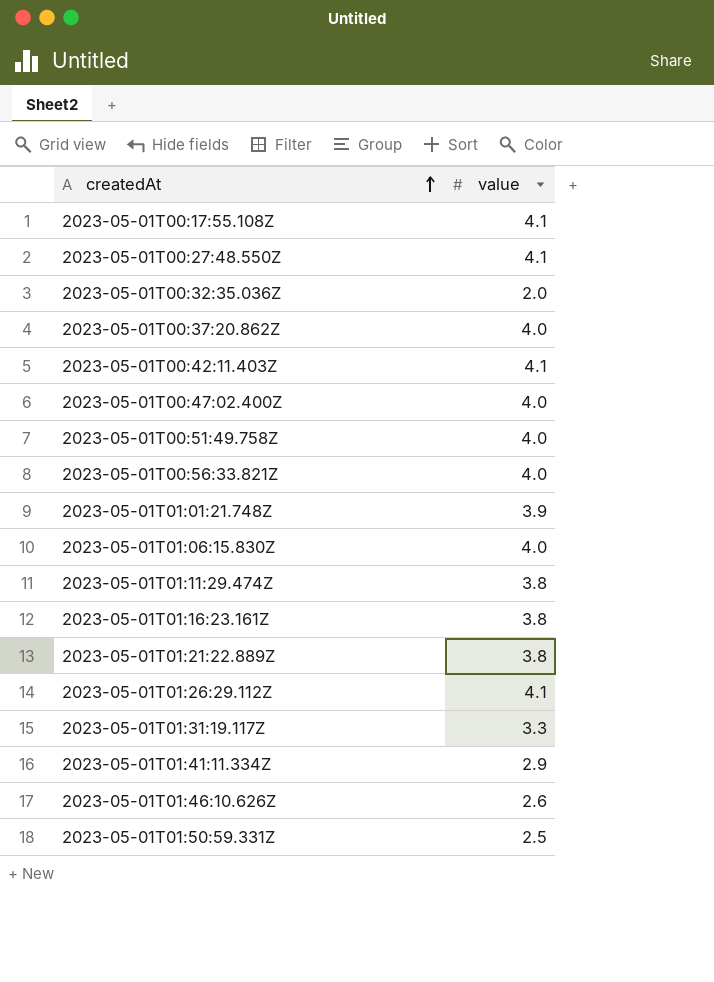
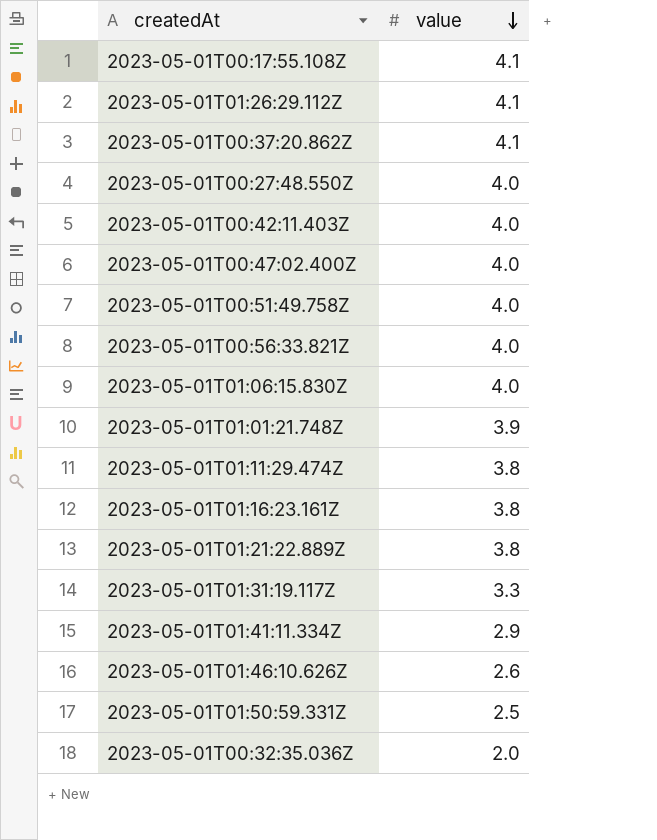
row order: createdAt ascending -> value descending
2023-05-01T00:37:20.862Z | value: 4.0 -> 4.1
2023-05-01T00:27:48.550Z | value: 4.1 -> 4.0
2023-05-01T00:42:11.403Z | value: 4.1 -> 4.0

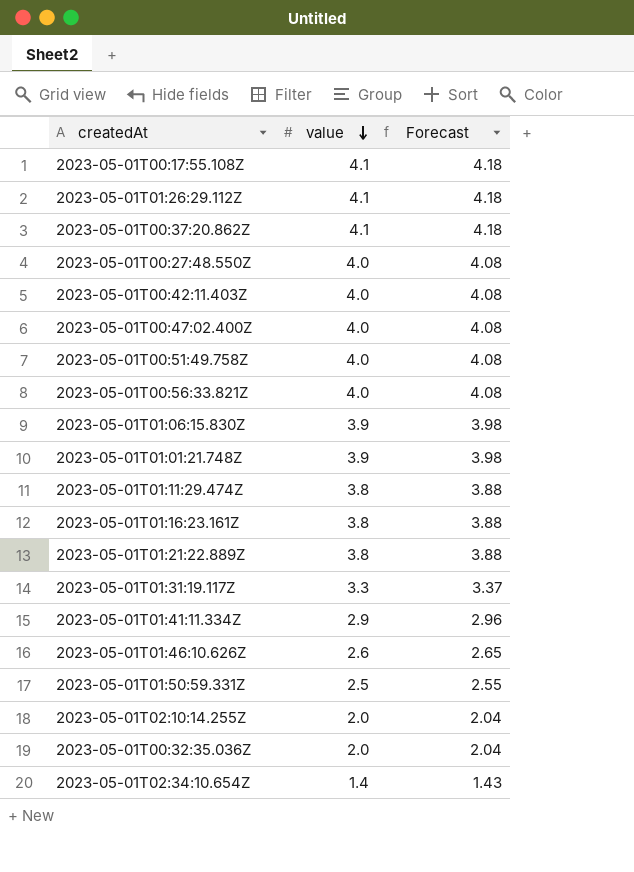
column Forecast | formula: none -> [value] * 1.02
2023-05-01T01:06:15.830Z | value: 4.0 -> 3.9
row 2023-05-01T02:10:14.255Z: none -> 2.0 | 2.04
row 2023-05-01T02:34:10.654Z: none -> 1.4 | 1.43

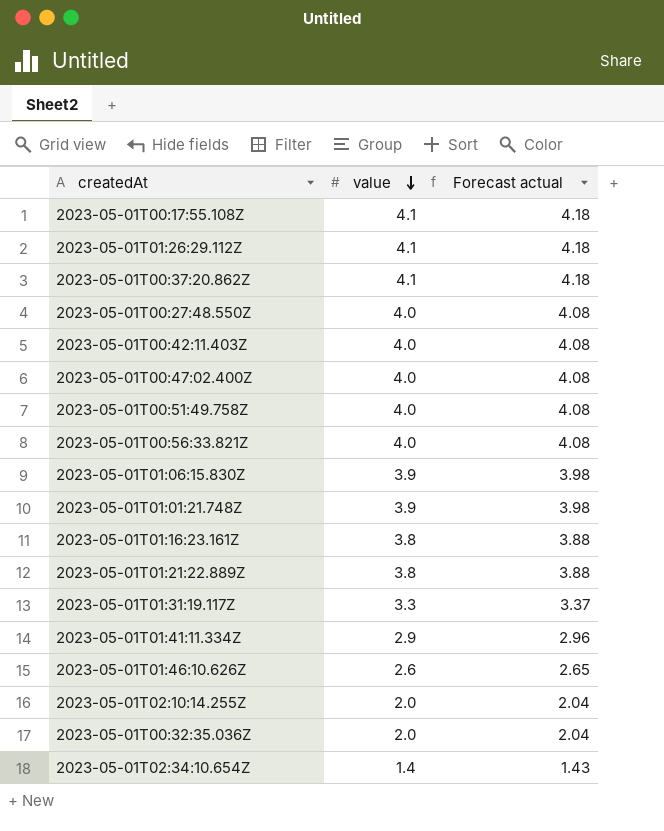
column name: Forecast -> Forecast actual
row 2023-05-01T01:11:29.474Z: 3.8 | 3.88 -> none
row 2023-05-01T01:50:59.331Z: 2.5 | 2.55 -> none

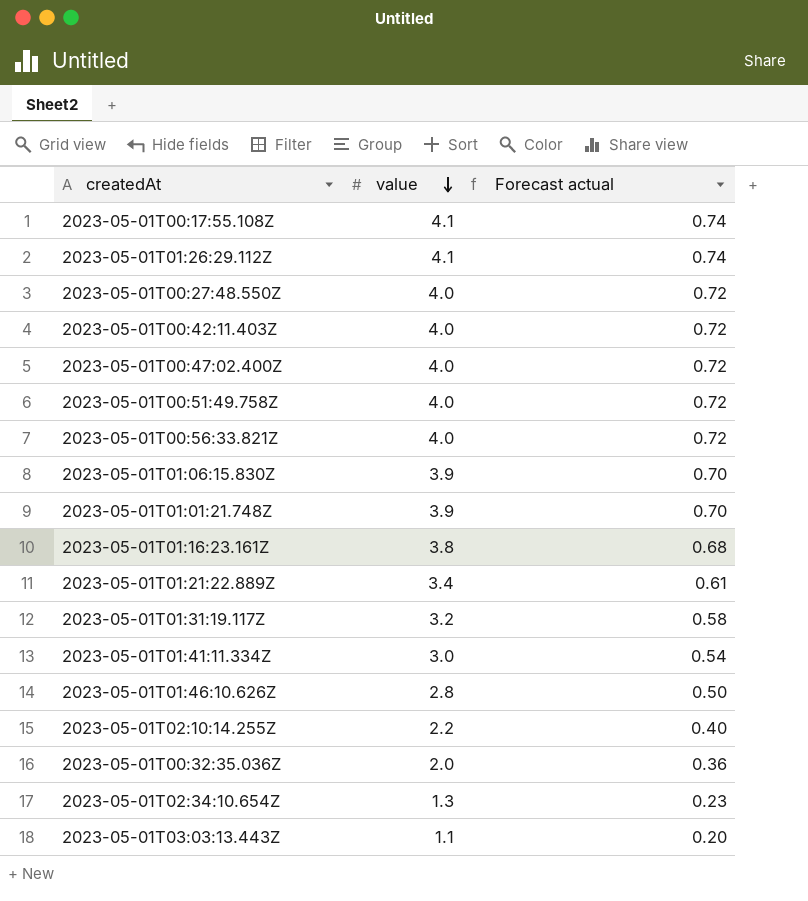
column Forecast actual | formula: [value] * 1.02 -> [value] * 0.18
row 2023-05-01T00:37:20.862Z: 4.1 | 4.18 -> none
2023-05-01T01:21:22.889Z | value: 3.8 -> 3.4
2023-05-01T01:31:19.117Z | value: 3.3 -> 3.2
2023-05-01T01:41:11.334Z | value: 2.9 -> 3.0
2023-05-01T01:46:10.626Z | value: 2.6 -> 2.8
2023-05-01T02:10:14.255Z | value: 2.0 -> 2.2
2023-05-01T02:34:10.654Z | value: 1.4 -> 1.3
row 2023-05-01T03:03:13.443Z: none -> 1.1 | 0.20

